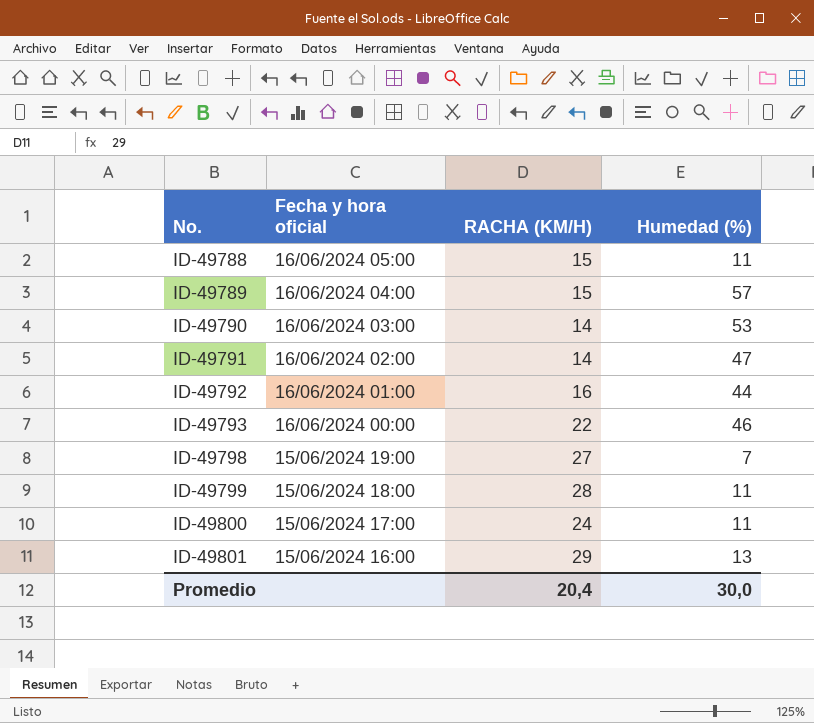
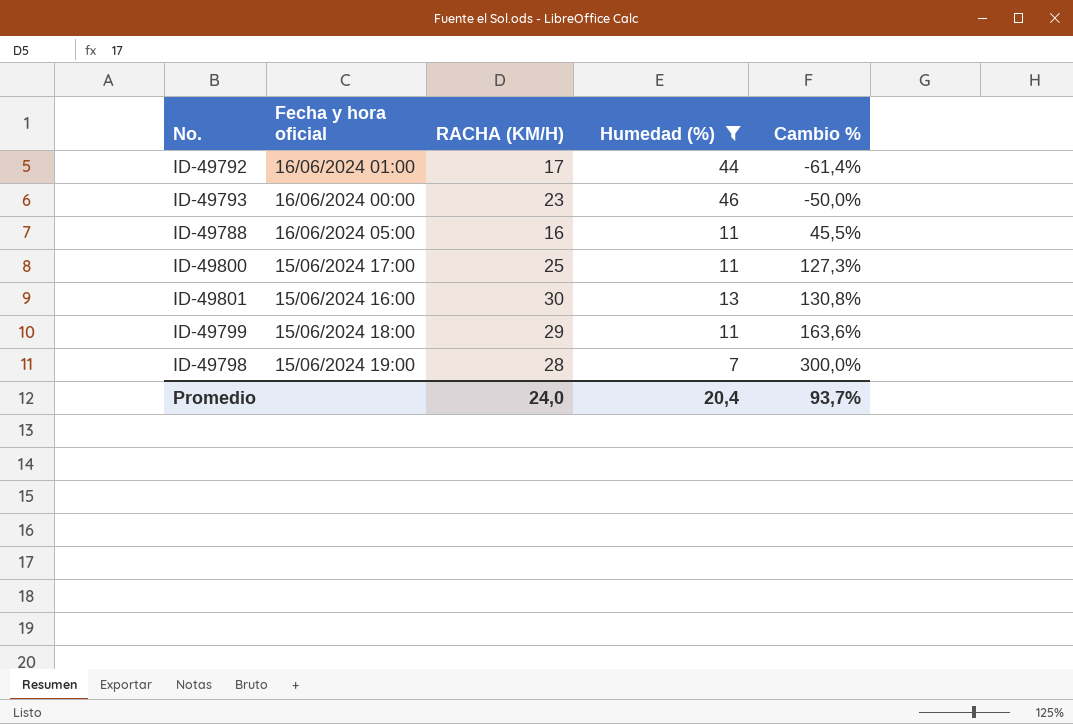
filter: none -> Humedad (%) <= 46
row order: No. ascending -> Cambio % ascending
column Cambio % | formula: none -> ([RACHA (KM/H)] - [Humedad (%)]) / [Humedad (%)]
ID-49792 | RACHA (KM/H): 16 -> 17
ID-49793 | RACHA (KM/H): 22 -> 23
ID-49788 | RACHA (KM/H): 15 -> 16
ID-49800 | RACHA (KM/H): 24 -> 25
ID-49801 | RACHA (KM/H): 29 -> 30
ID-49799 | RACHA (KM/H): 28 -> 29
ID-49798 | RACHA (KM/H): 27 -> 28
Promedio | RACHA (KM/H): 20,4 -> 24,0
Promedio | Humedad (%): 30,0 -> 20,4

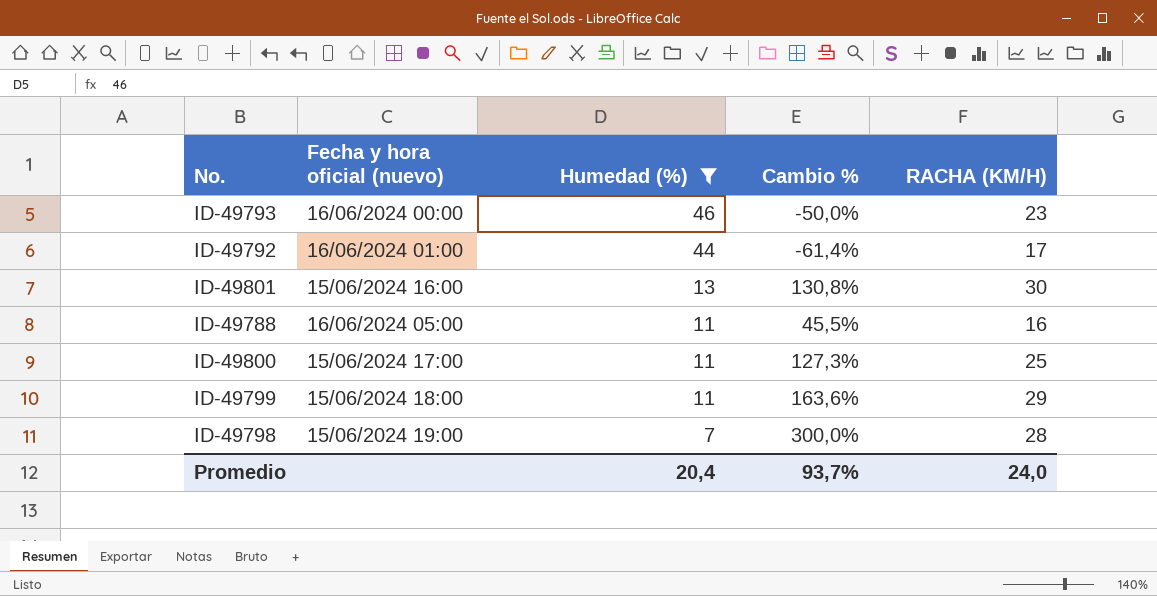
row order: Cambio % ascending -> Humedad (%) descending
column name: Fecha y hora oficial -> Fecha y hora oficial (nuevo)
column RACHA (KM/H) | position: 3 -> 5

